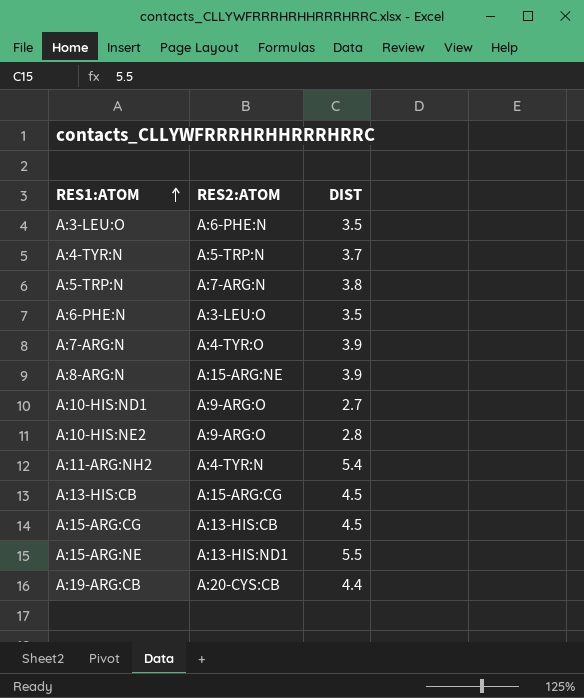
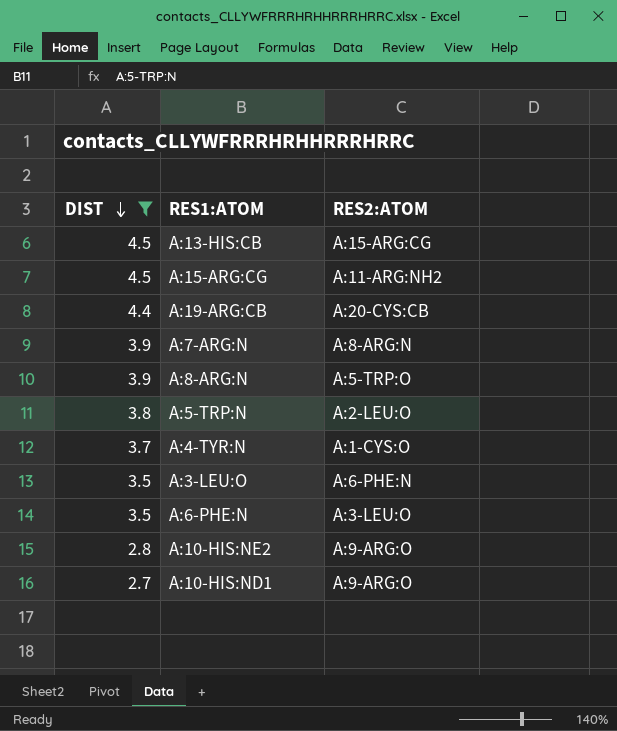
filter: none -> DIST <= 4.5
row order: RES1:ATOM ascending -> DIST descending
column DIST | position: 3 -> 1
A:15-ARG:CG | RES2:ATOM: A:13-HIS:CB -> A:11-ARG:NH2
A:7-ARG:N | RES2:ATOM: A:4-TYR:O -> A:8-ARG:N
A:8-ARG:N | RES2:ATOM: A:15-ARG:NE -> A:5-TRP:O
A:5-TRP:N | RES2:ATOM: A:7-ARG:N -> A:2-LEU:O
A:4-TYR:N | RES2:ATOM: A:5-TRP:N -> A:1-CYS:O

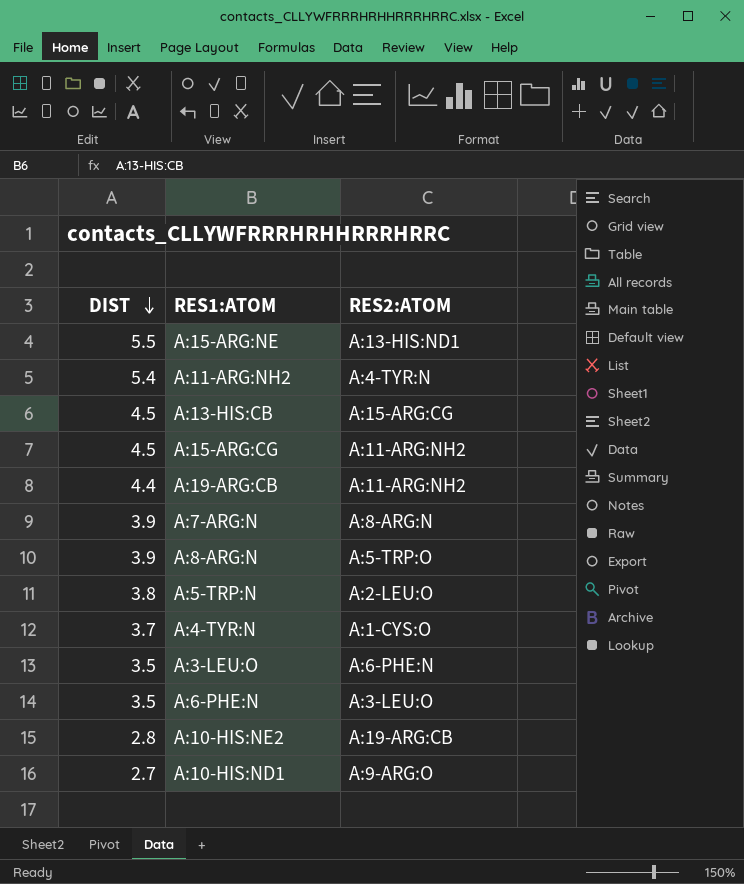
filter: DIST <= 4.5 -> none
A:19-ARG:CB | RES2:ATOM: A:20-CYS:CB -> A:11-ARG:NH2
A:10-HIS:NE2 | RES2:ATOM: A:9-ARG:O -> A:19-ARG:CB

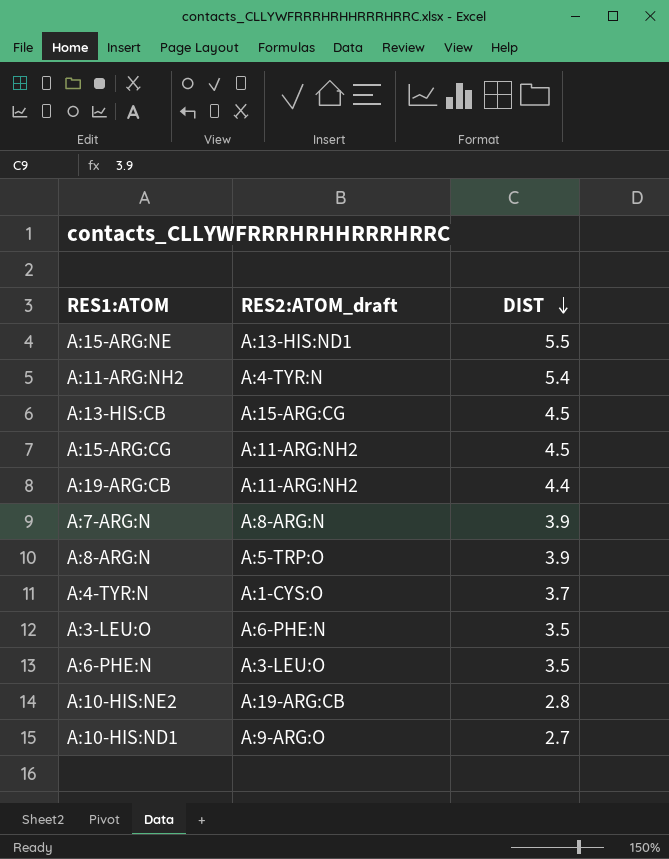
column name: RES2:ATOM -> RES2:ATOM_draft
column DIST | position: 1 -> 3
row A:5-TRP:N: 3.8 | A:2-LEU:O -> none

